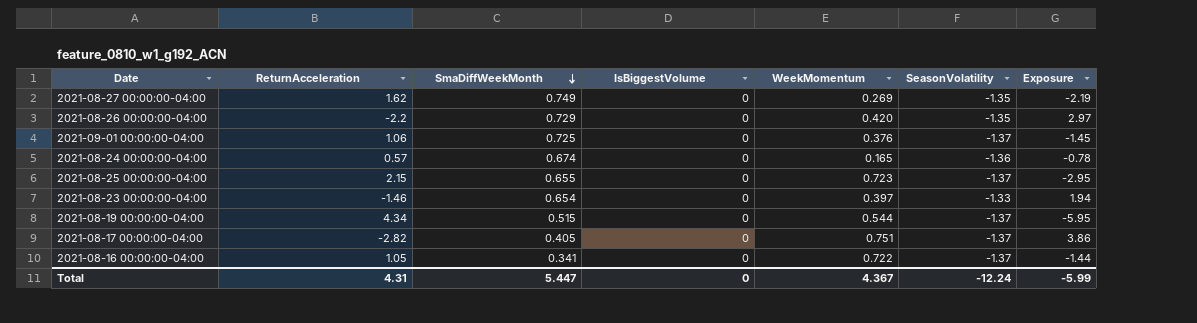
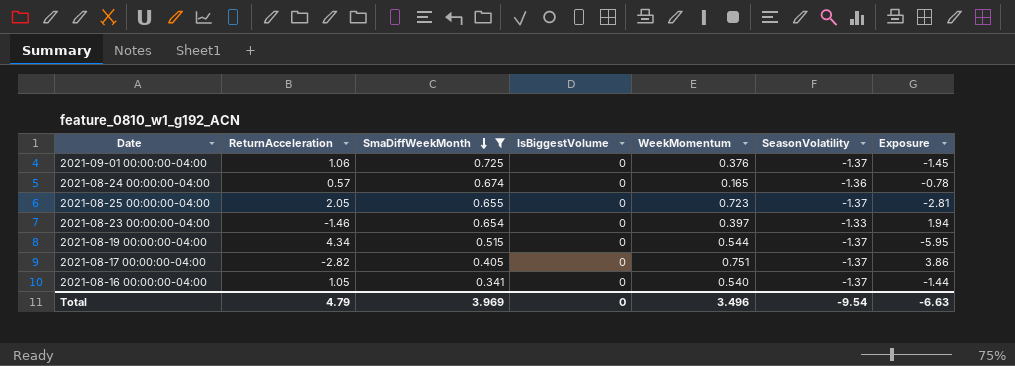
filter: none -> SmaDiffWeekMonth <= 0.725
2021-08-25 00:00:00-04:00 | ReturnAcceleration: 2.15 -> 2.05
2021-08-25 00:00:00-04:00 | Exposure: -2.95 -> -2.81
2021-08-16 00:00:00-04:00 | WeekMomentum: 0.722 -> 0.540
Total | ReturnAcceleration: 4.31 -> 4.79
Total | SmaDiffWeekMonth: 5.447 -> 3.969
Total | WeekMomentum: 4.367 -> 3.496
Total | SeasonVolatility: -12.24 -> -9.54
Total | Exposure: -5.99 -> -6.63

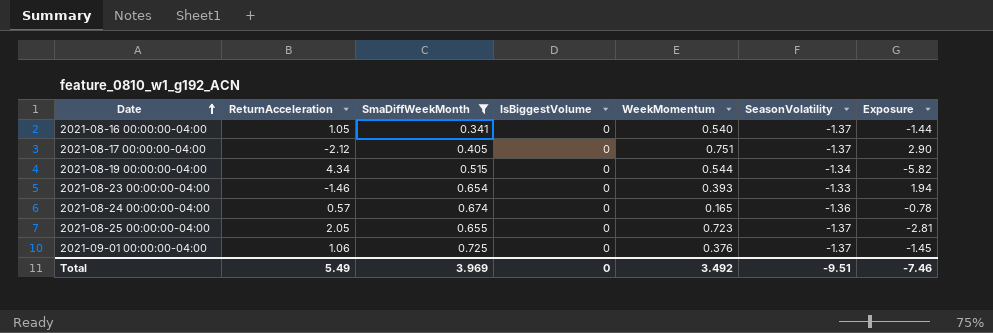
row order: SmaDiffWeekMonth descending -> Date ascending
2021-08-17 00:00:00-04:00 | ReturnAcceleration: -2.82 -> -2.12
2021-08-17 00:00:00-04:00 | Exposure: 3.86 -> 2.90
2021-08-19 00:00:00-04:00 | SeasonVolatility: -1.37 -> -1.34
2021-08-19 00:00:00-04:00 | Exposure: -5.95 -> -5.82
2021-08-23 00:00:00-04:00 | WeekMomentum: 0.397 -> 0.393
Total | ReturnAcceleration: 4.79 -> 5.49
Total | WeekMomentum: 3.496 -> 3.492
Total | SeasonVolatility: -9.54 -> -9.51
Total | Exposure: -6.63 -> -7.46

